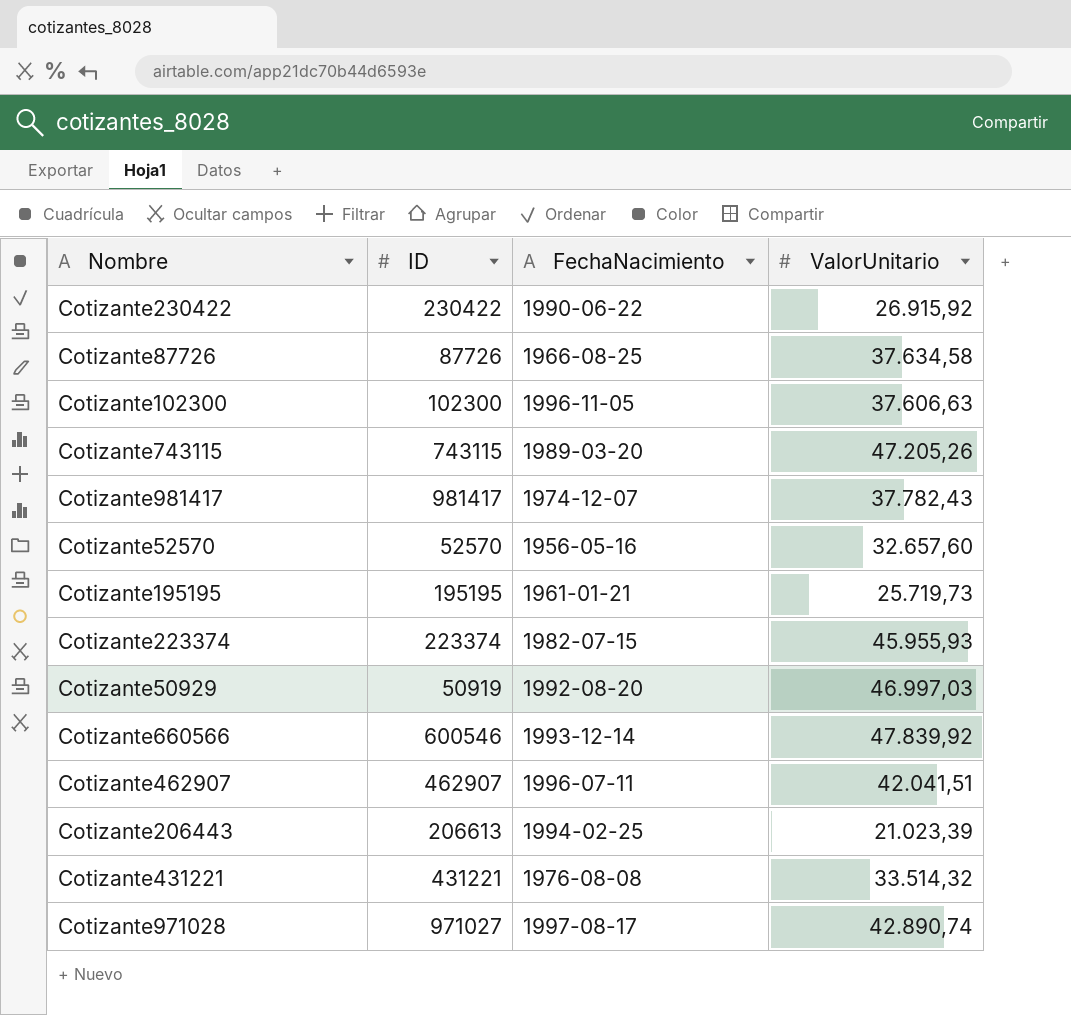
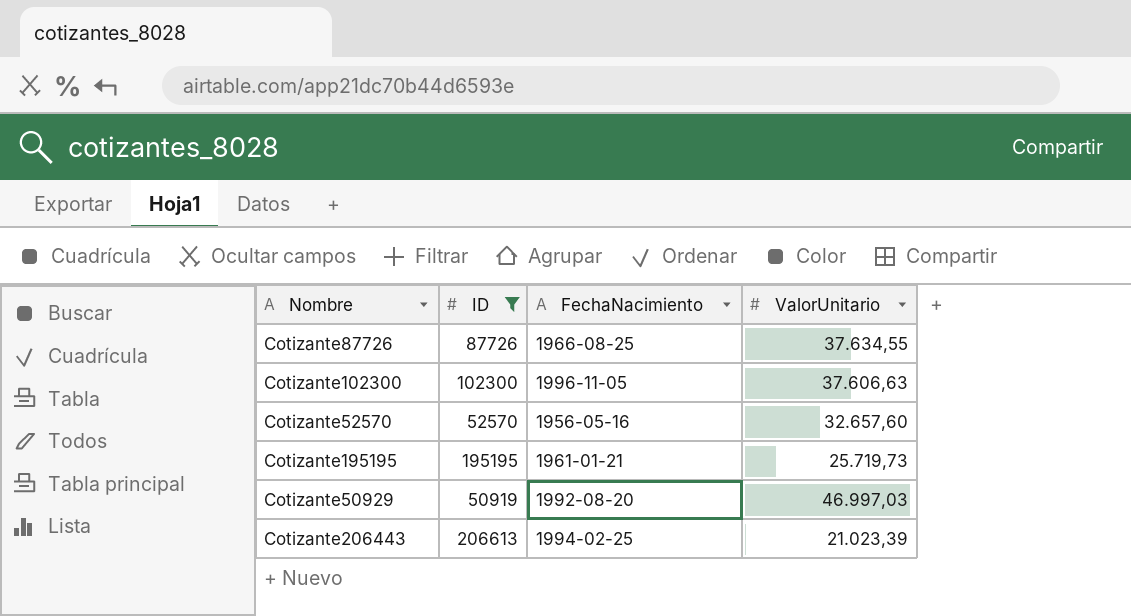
filter: none -> ID <= 206613
Cotizante87726 | ValorUnitario: 37.634,58 -> 37.634,55

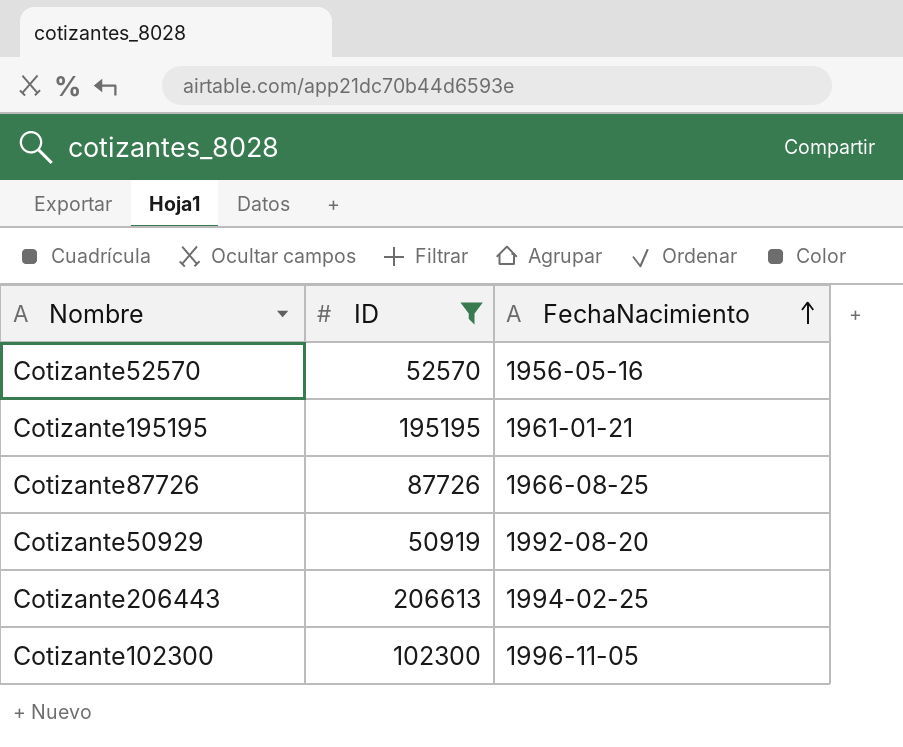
row order: none -> FechaNacimiento ascending
column ValorUnitario | position: 4 -> none

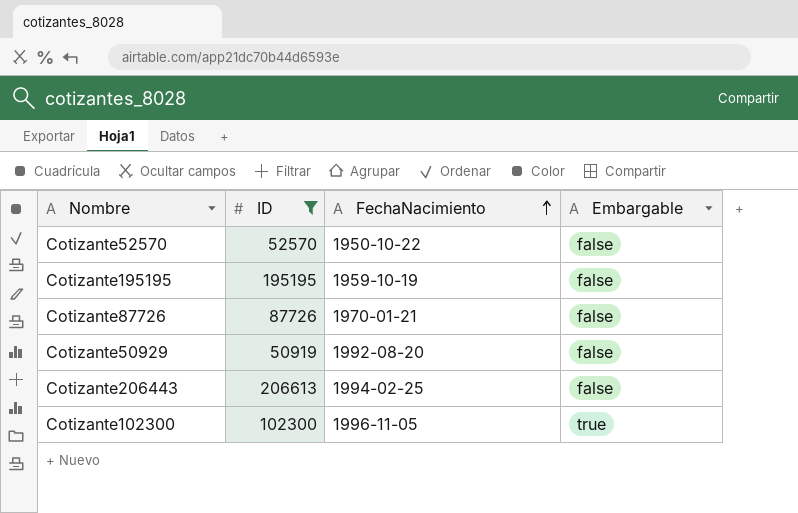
column Embargable | position: none -> 4
Cotizante52570 | FechaNacimiento: 1956-05-16 -> 1950-10-22
Cotizante195195 | FechaNacimiento: 1961-01-21 -> 1959-10-19
Cotizante87726 | FechaNacimiento: 1966-08-25 -> 1970-01-21

